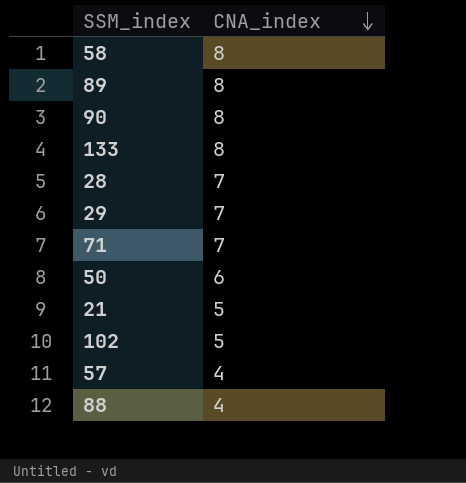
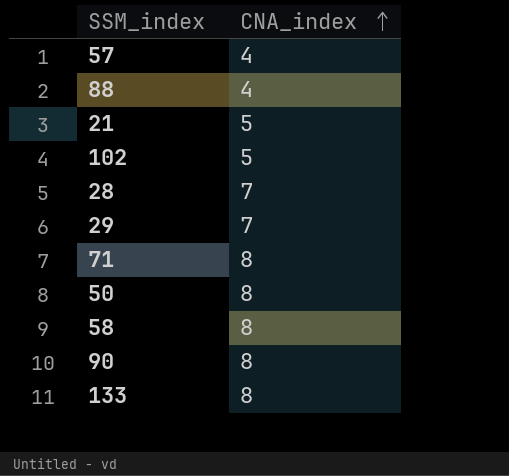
row order: CNA_index descending -> CNA_index ascending
row 89: 8 -> none
71 | CNA_index: 7 -> 8
50 | CNA_index: 6 -> 8

